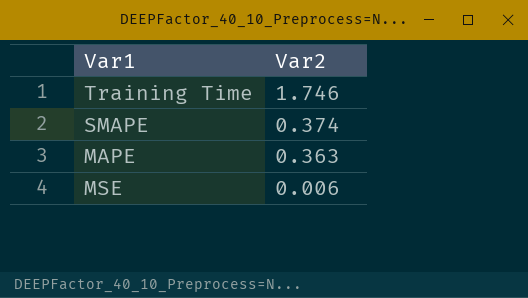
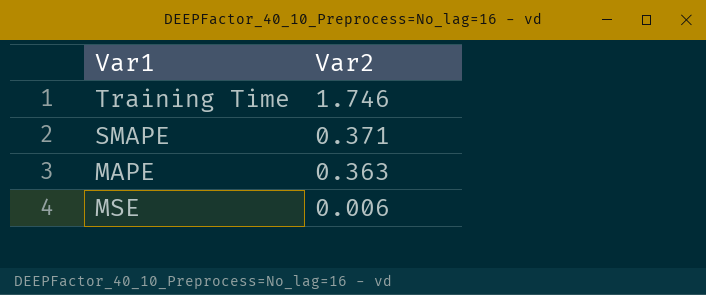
SMAPE | Var2: 0.374 -> 0.371

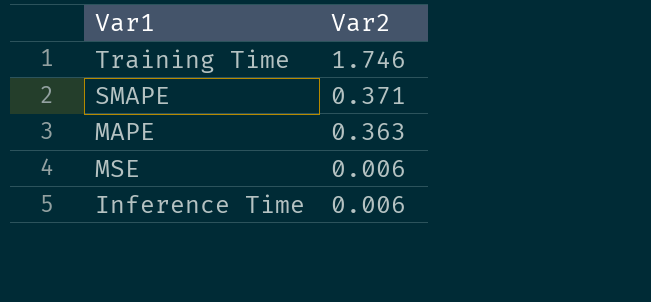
row Inference Time: none -> 0.006

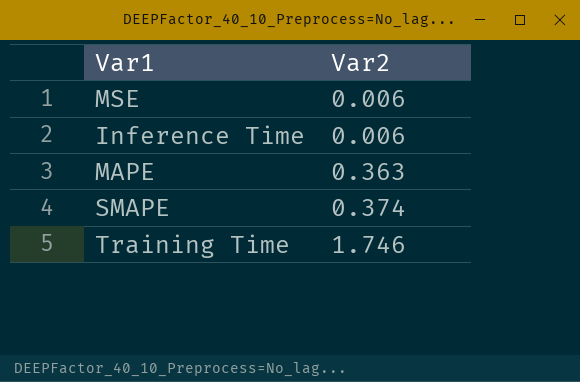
row order: Var2 descending -> Var2 ascending
SMAPE | Var2: 0.371 -> 0.374

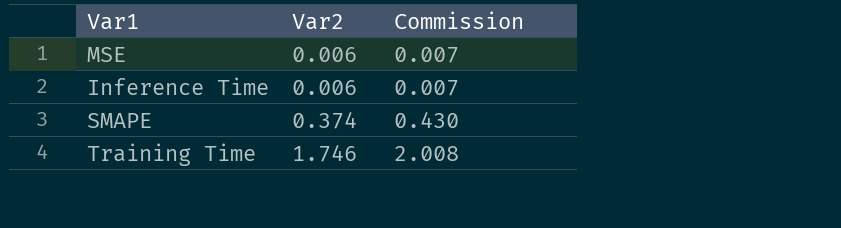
column Commission | formula: none -> [Var2] * 1.15
row MAPE: 0.363 -> none

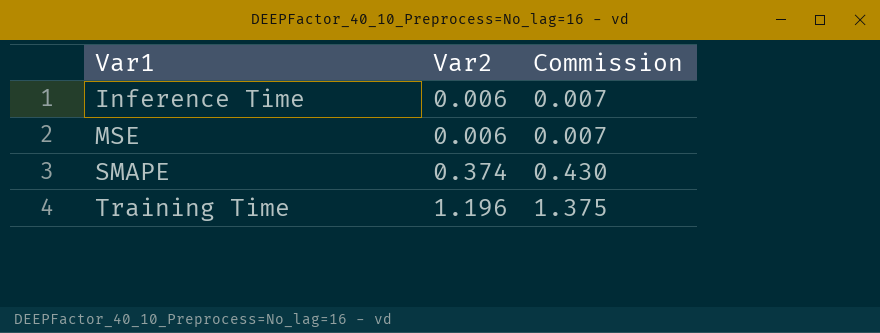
row order: Var2 ascending -> Var1 ascending
Training Time | Var2: 1.746 -> 1.196
Training Time | Commission: 2.008 -> 1.375

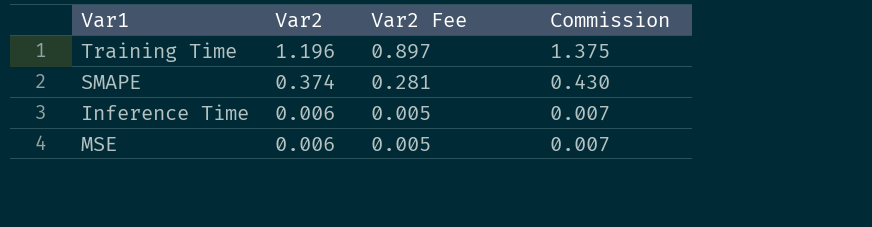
row order: Var1 ascending -> Var2 descending
column Var2 Fee | formula: none -> [Var2] * 0.75

